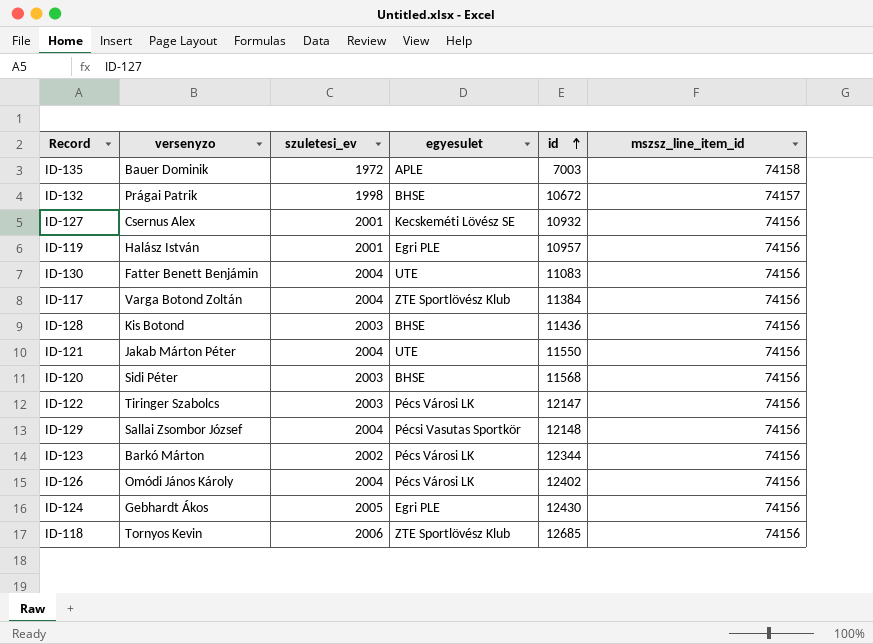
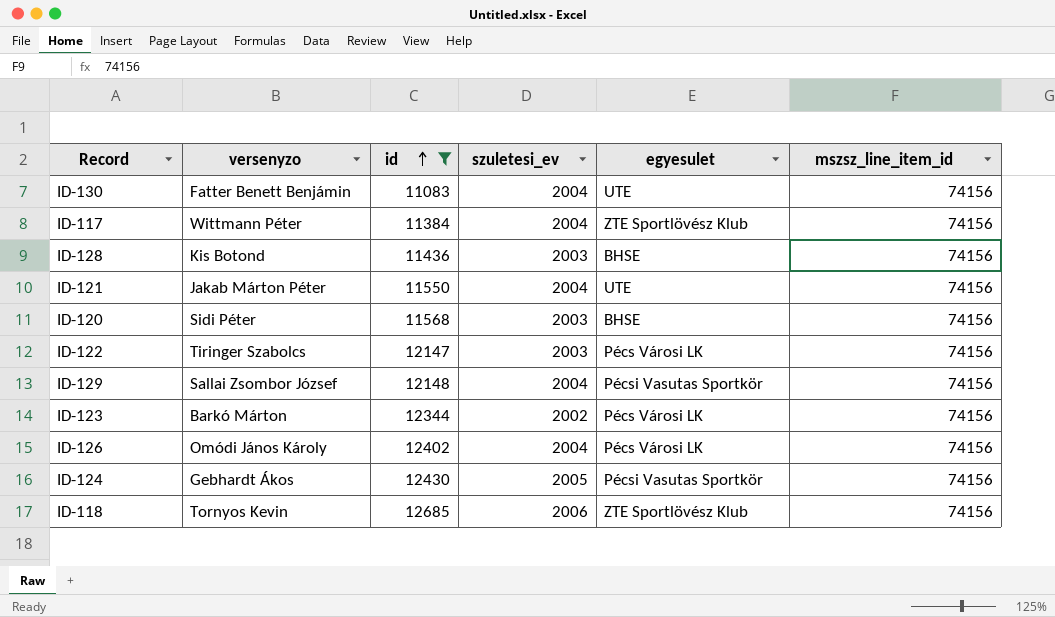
filter: none -> id >= 11083
column id | position: 5 -> 3
ID-117 | versenyzo: Varga Botond Zoltán -> Wittmann Péter
ID-124 | egyesulet: Egri PLE -> Pécsi Vasutas Sportkör

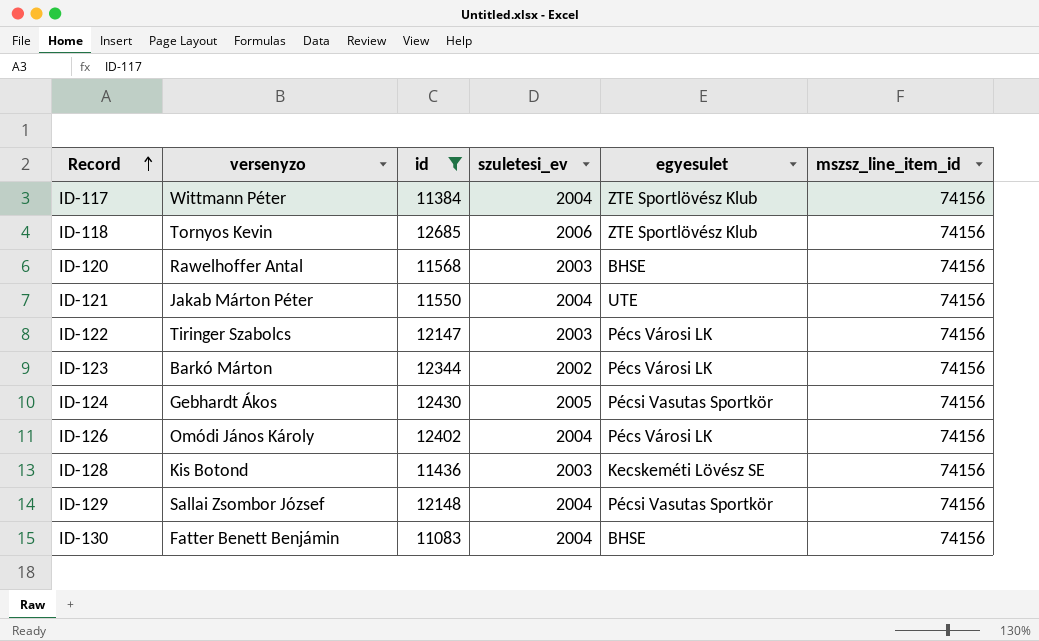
row order: id ascending -> Record ascending
ID-120 | versenyzo: Sidi Péter -> Rawelhoffer Antal
ID-128 | egyesulet: BHSE -> Kecskeméti Lövész SE
ID-130 | egyesulet: UTE -> BHSE

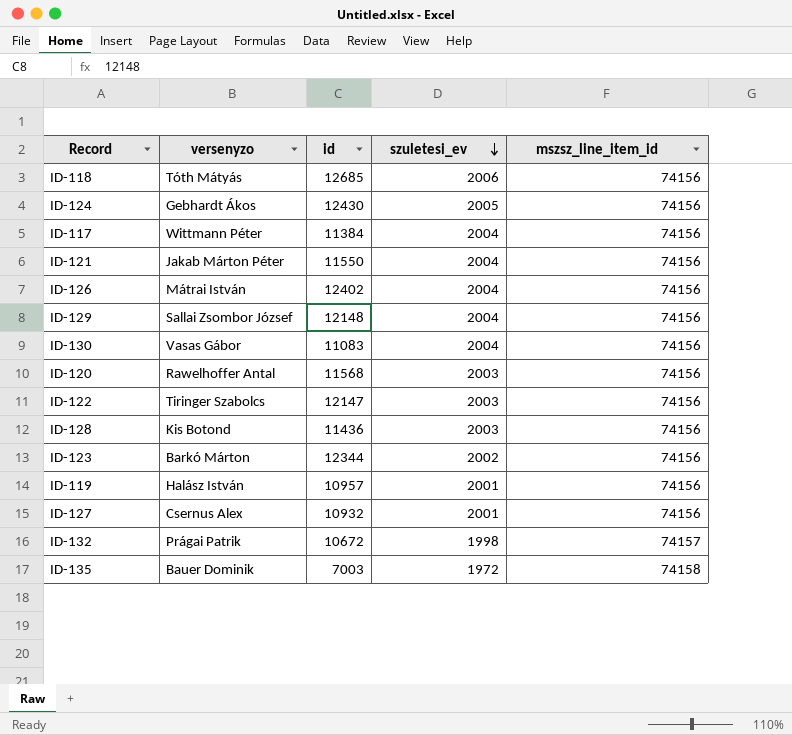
filter: id >= 11083 -> none
row order: Record ascending -> szuletesi_ev descending
column egyesulet | position: 5 -> none
ID-118 | versenyzo: Tornyos Kevin -> Tóth Mátyás
ID-126 | versenyzo: Omódi János Károly -> Mátrai István
ID-130 | versenyzo: Fatter Benett Benjámin -> Vasas Gábor

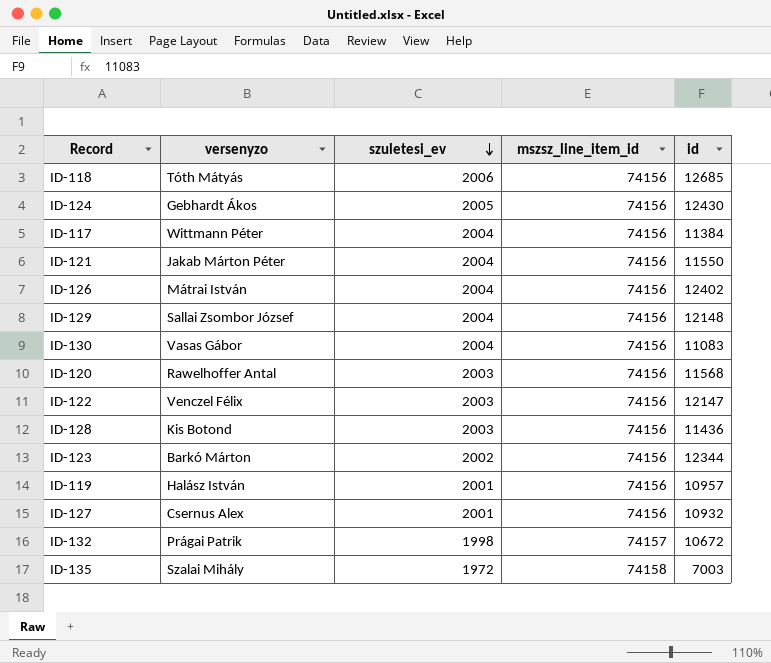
column id | position: 3 -> 5
ID-122 | versenyzo: Tiringer Szabolcs -> Venczel Félix
ID-135 | versenyzo: Bauer Dominik -> Szalai Mihály

